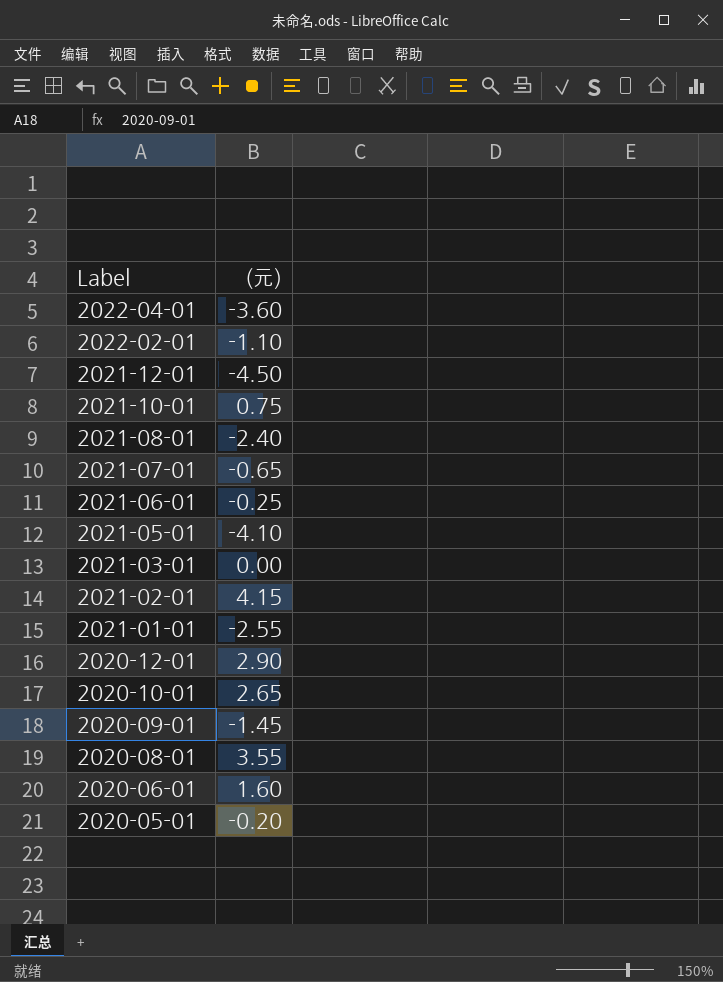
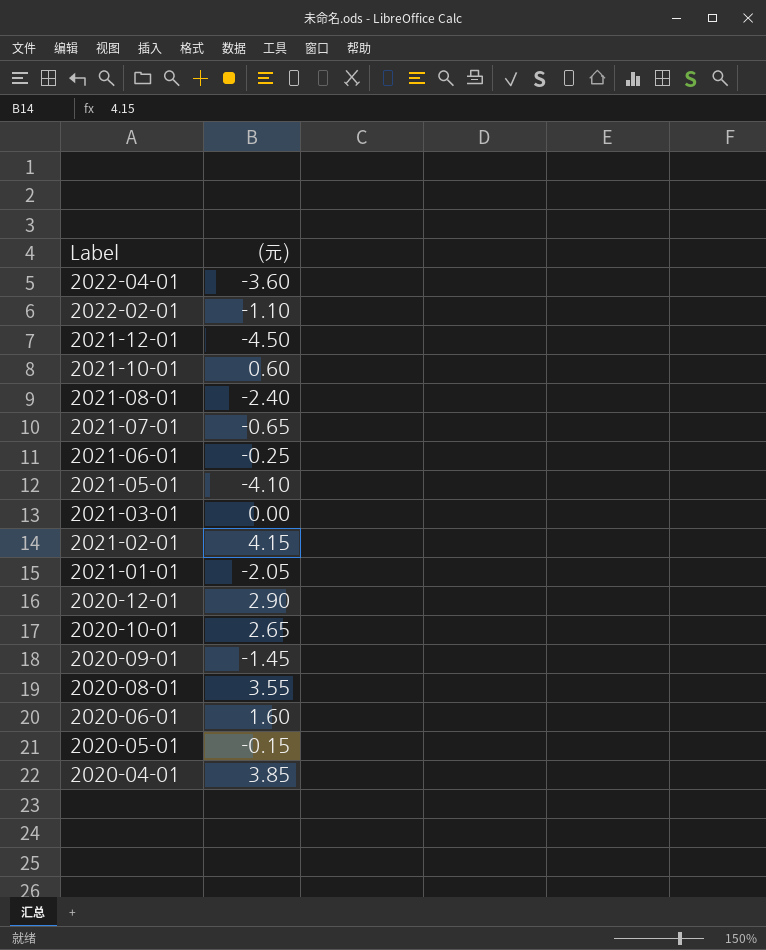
2021-10-01 | (元): 0.75 -> 0.60
2021-01-01 | (元): -2.55 -> -2.05
2020-05-01 | (元): -0.20 -> -0.15
row 2020-04-01: none -> 3.85

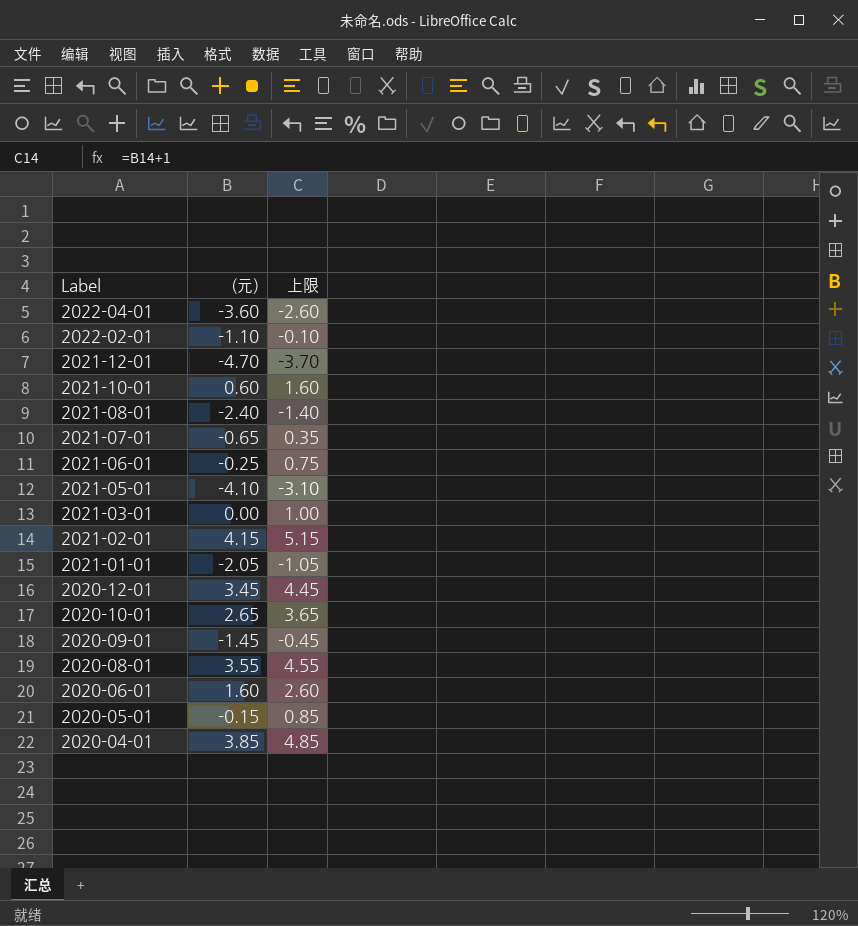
column 上限 | formula: none -> [(元)] + 1
2021-12-01 | (元): -4.50 -> -4.70
2020-12-01 | (元): 2.90 -> 3.45

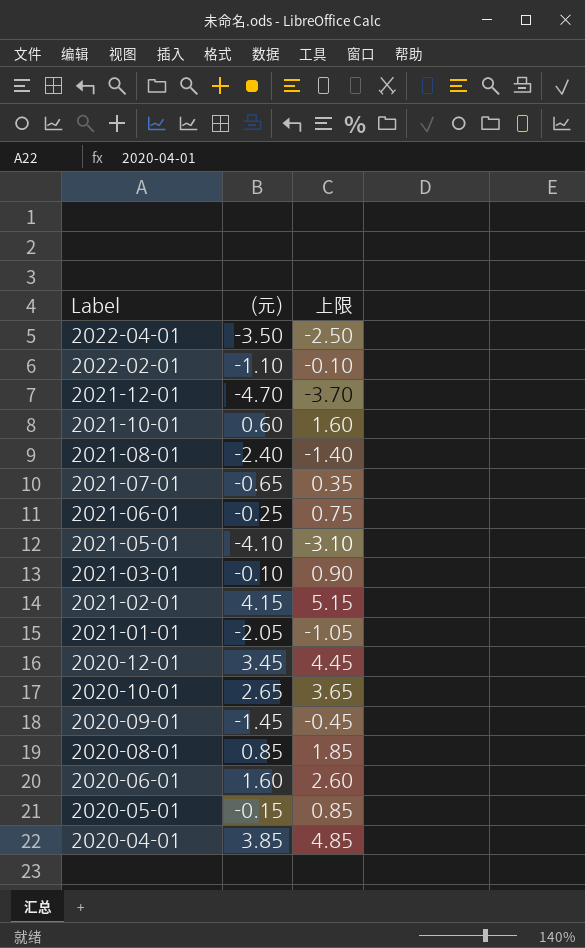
2022-04-01 | (元): -3.60 -> -3.50
2022-04-01 | 上限: -2.60 -> -2.50
2021-03-01 | (元): 0.00 -> -0.10
2021-03-01 | 上限: 1.00 -> 0.90
2020-08-01 | (元): 3.55 -> 0.85
2020-08-01 | 上限: 4.55 -> 1.85

